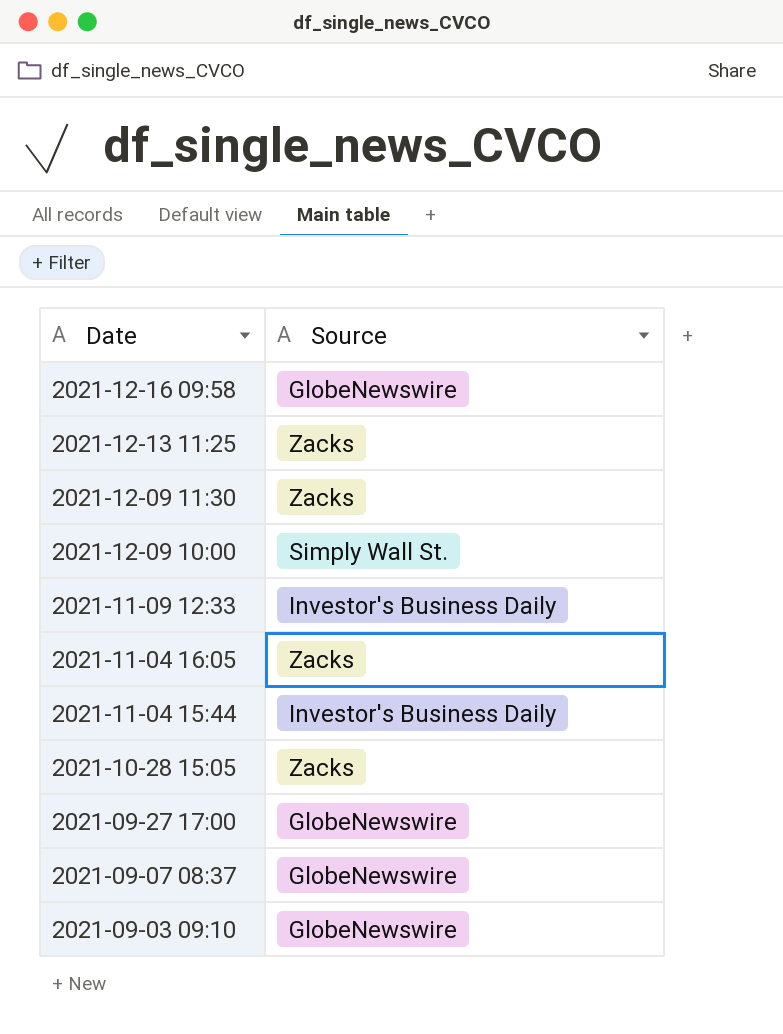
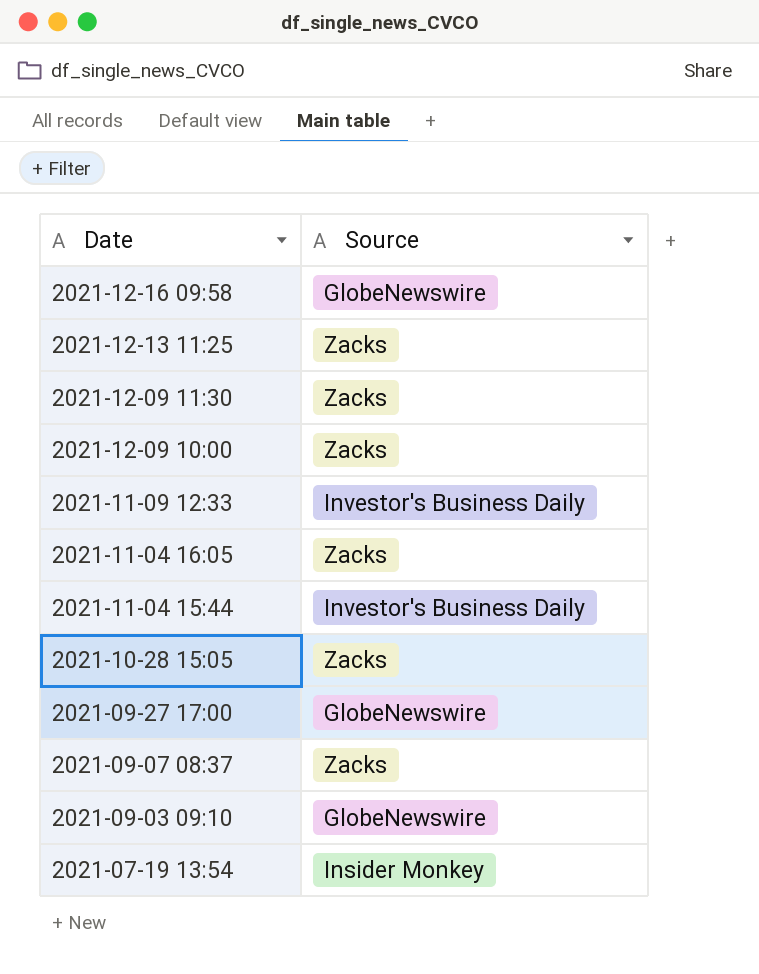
2021-12-09 10:00 | Source: Simply Wall St. -> Zacks
2021-09-07 08:37 | Source: GlobeNewswire -> Zacks
row 2021-07-19 13:54: none -> Insider Monkey

